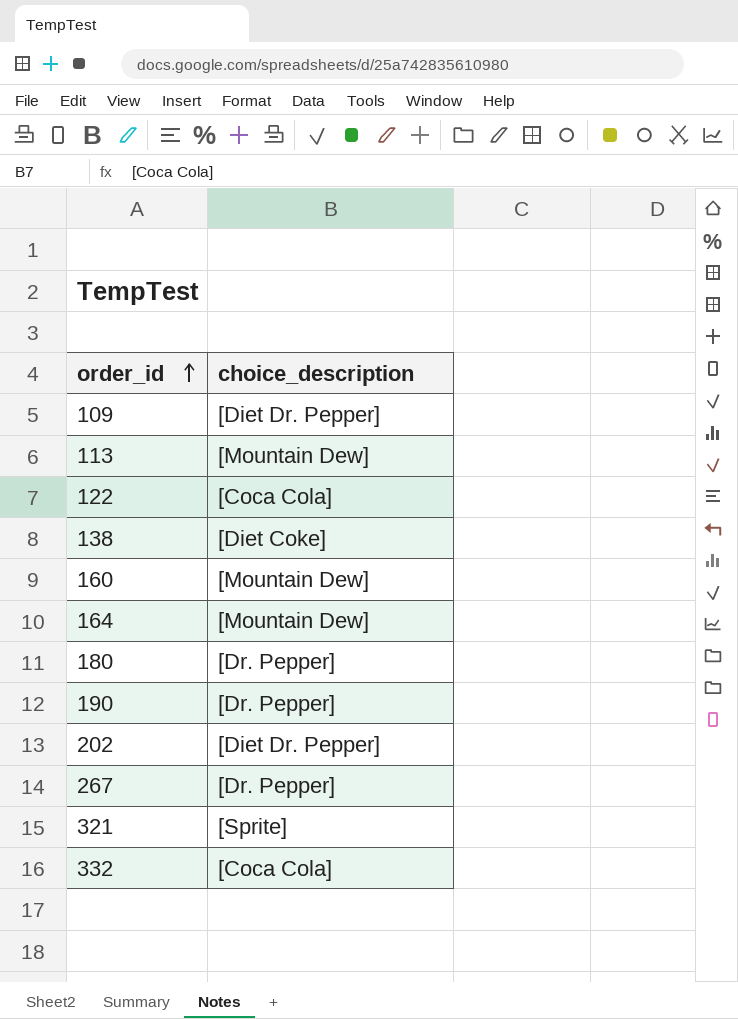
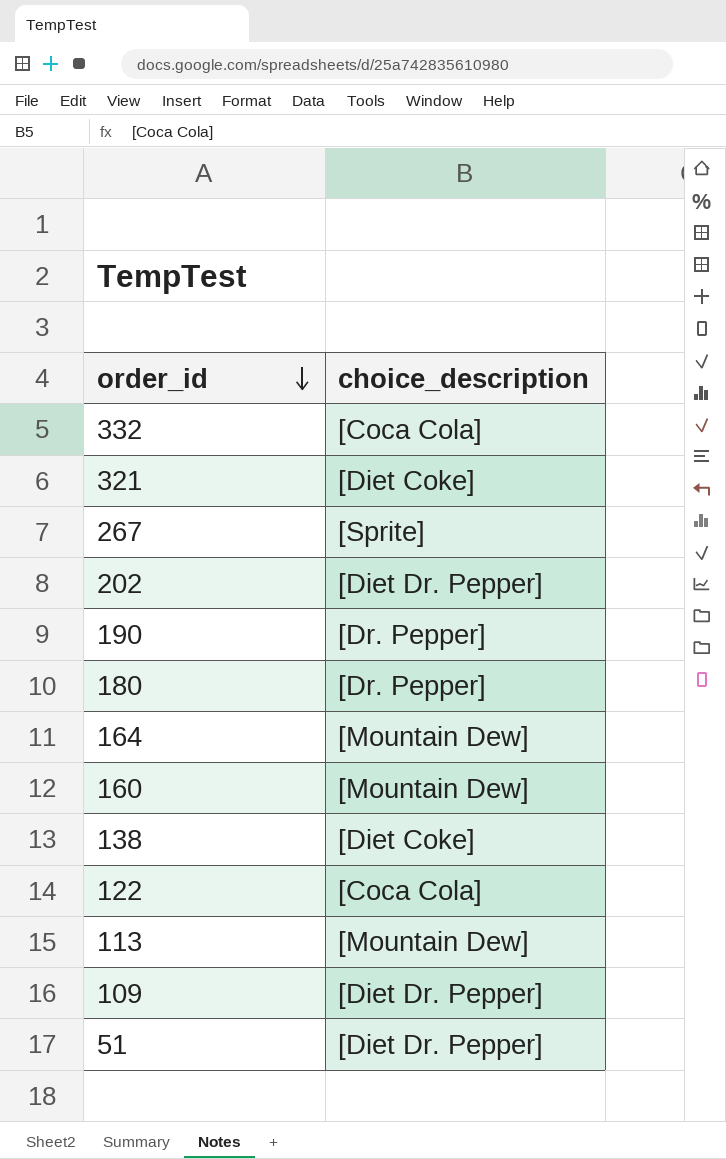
row order: order_id ascending -> order_id descending
321 | choice_description: [Sprite] -> [Diet Coke]
267 | choice_description: [Dr. Pepper] -> [Sprite]
row 51: none -> [Diet Dr. Pepper]

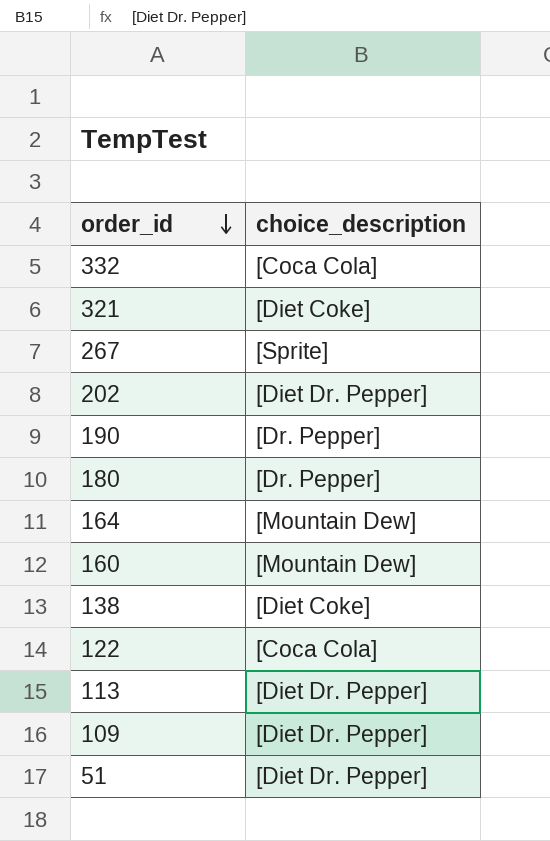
113 | choice_description: [Mountain Dew] -> [Diet Dr. Pepper]

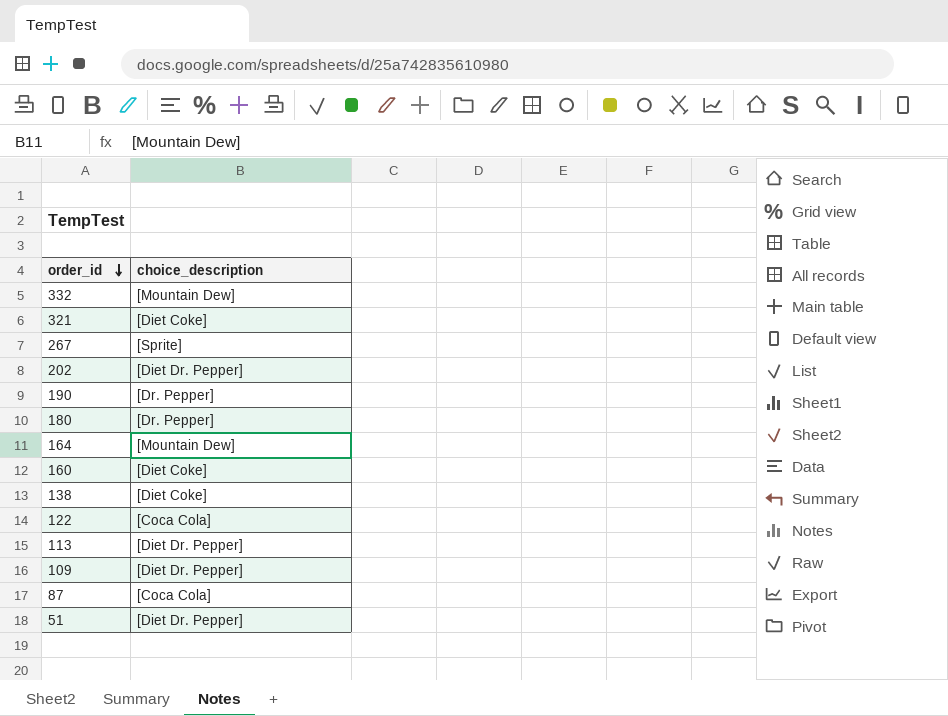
332 | choice_description: [Coca Cola] -> [Mountain Dew]
160 | choice_description: [Mountain Dew] -> [Diet Coke]
row 87: none -> [Coca Cola]

